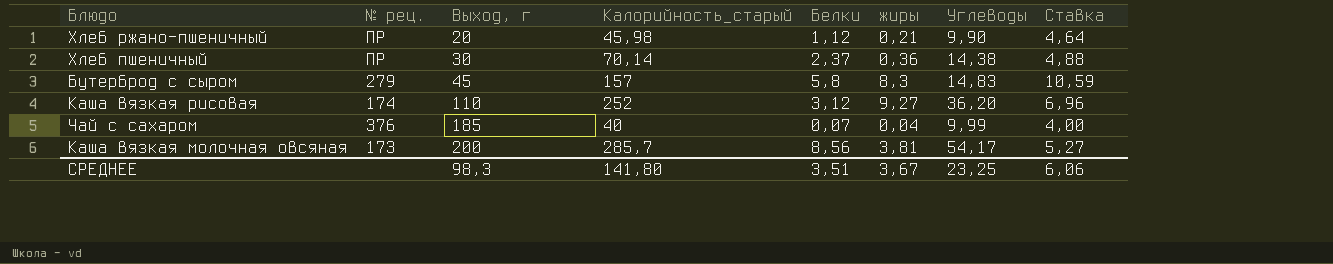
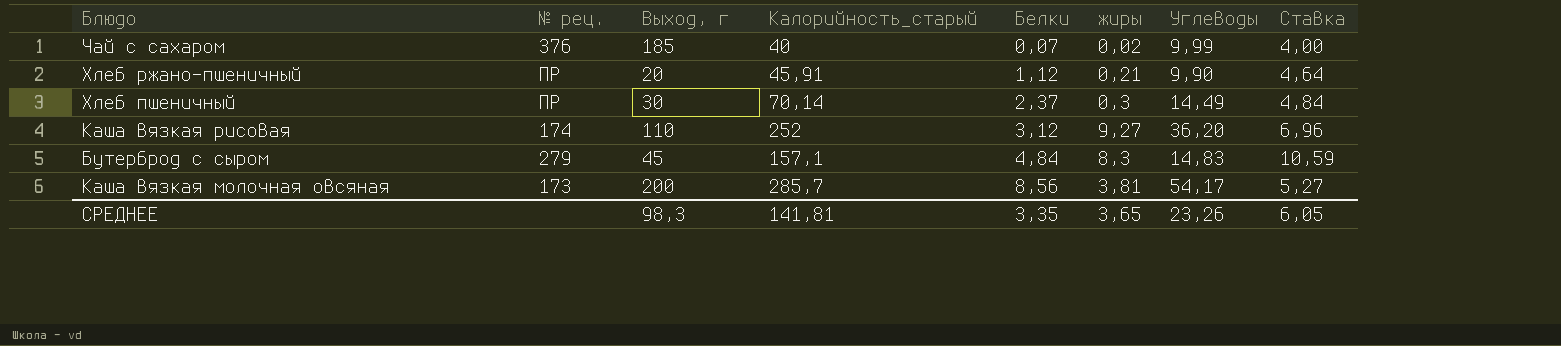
row order: Выход, г ascending -> Белки ascending
Чай с сахаром | жиры: 0,04 -> 0,02
Хлеб ржано-пшеничный | Калорийность_старый: 45,98 -> 45,91
Хлеб пшеничный | жиры: 0,36 -> 0,3
Хлеб пшеничный | Углеводы: 14,38 -> 14,49
Хлеб пшеничный | Ставка: 4,88 -> 4,84
Бутерброд с сыром | Калорийность_старый: 157 -> 157,1
Бутерброд с сыром | Белки: 5,8 -> 4,84
СРЕДНЕЕ | Калорийность_старый: 141,80 -> 141,81
СРЕДНЕЕ | Белки: 3,51 -> 3,35
СРЕДНЕЕ | жиры: 3,67 -> 3,65
СРЕДНЕЕ | Углеводы: 23,25 -> 23,26
СРЕДНЕЕ | Ставка: 6,06 -> 6,05

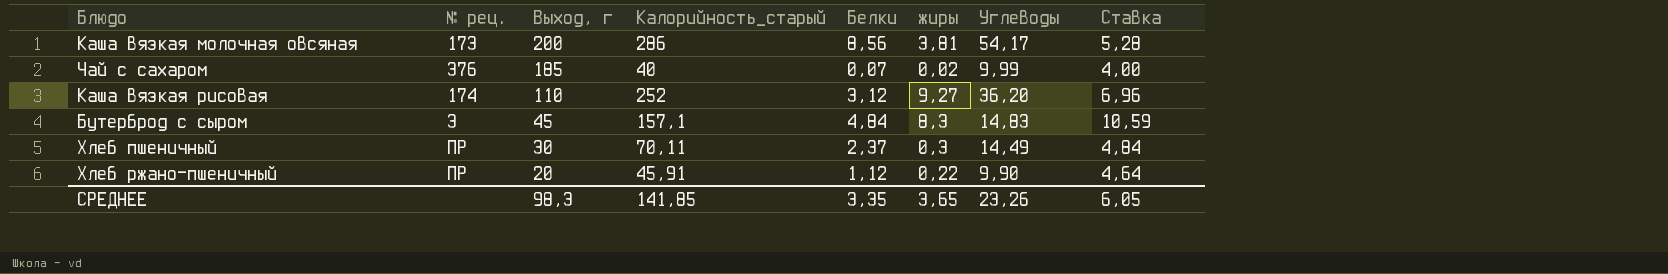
row order: Белки ascending -> Выход, г descending
Каша вязкая молочная овсяная | Калорийность_старый: 285,7 -> 286
Каша вязкая молочная овсяная | Ставка: 5,27 -> 5,28
Бутерброд с сыром | № рец.: 279 -> 3
Хлеб пшеничный | Калорийность_старый: 70,14 -> 70,11
Хлеб ржано-пшеничный | жиры: 0,21 -> 0,22
СРЕДНЕЕ | Калорийность_старый: 141,81 -> 141,85

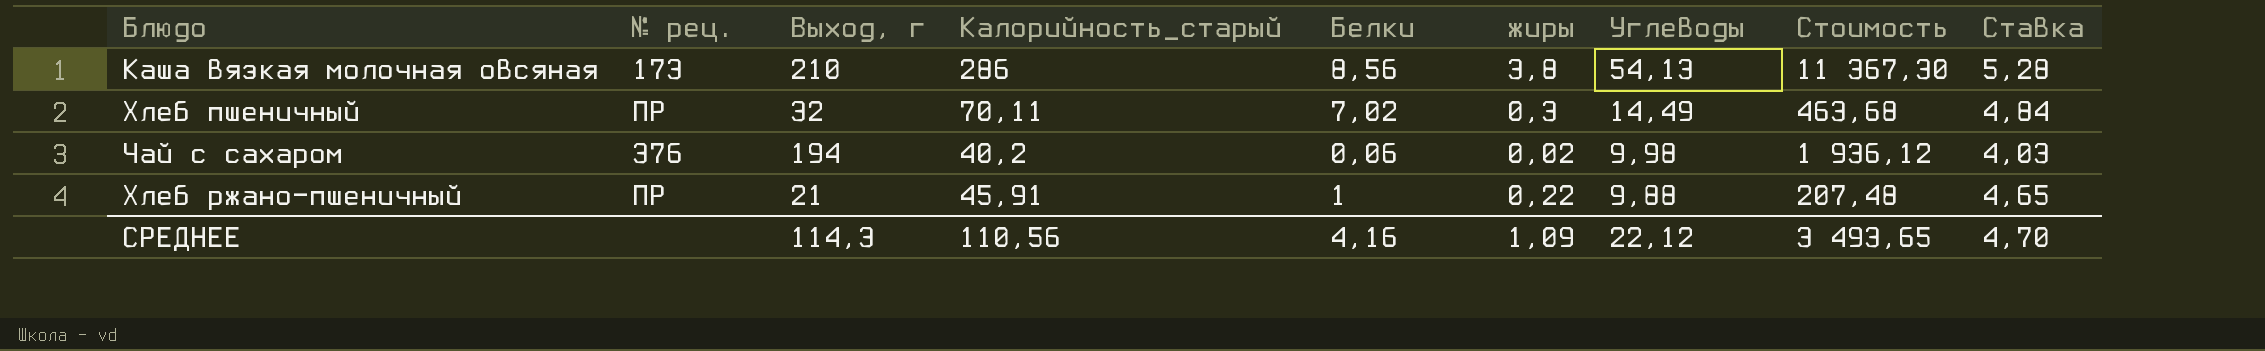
row order: Выход, г descending -> Углеводы descending
column Стоимость | formula: none -> [Выход, г] * [Углеводы]
row Каша вязкая рисовая: 174 | 110 | 252 | 3,12 | 9,27 | 36,20 | 6,96 -> none
row Бутерброд с сыром: 3 | 45 | 157,1 | 4,84 | 8,3 | 14,83 | 10,59 -> none
Каша вязкая молочная овсяная | Выход, г: 200 -> 210
Каша вязкая молочная овсяная | жиры: 3,81 -> 3,8
Каша вязкая молочная овсяная | Углеводы: 54,17 -> 54,13
Хлеб пшеничный | Выход, г: 30 -> 32
Хлеб пшеничный | Белки: 2,37 -> 7,02
Чай с сахаром | Выход, г: 185 -> 194
Чай с сахаром | Калорийность_старый: 40 -> 40,2
Чай с сахаром | Белки: 0,07 -> 0,06
Чай с сахаром | Углеводы: 9,99 -> 9,98
Чай с сахаром | Ставка: 4,00 -> 4,03
Хлеб ржано-пшеничный | Выход, г: 20 -> 21
Хлеб ржано-пшеничный | Белки: 1,12 -> 1
Хлеб ржано-пшеничный | Углеводы: 9,90 -> 9,88
Хлеб ржано-пшеничный | Ставка: 4,64 -> 4,65
СРЕДНЕЕ | Выход, г: 98,3 -> 114,3
СРЕДНЕЕ | Калорийность_старый: 141,85 -> 110,56
СРЕДНЕЕ | Белки: 3,35 -> 4,16
СРЕДНЕЕ | жиры: 3,65 -> 1,09
СРЕДНЕЕ | Углеводы: 23,26 -> 22,12
СРЕДНЕЕ | Ставка: 6,05 -> 4,70

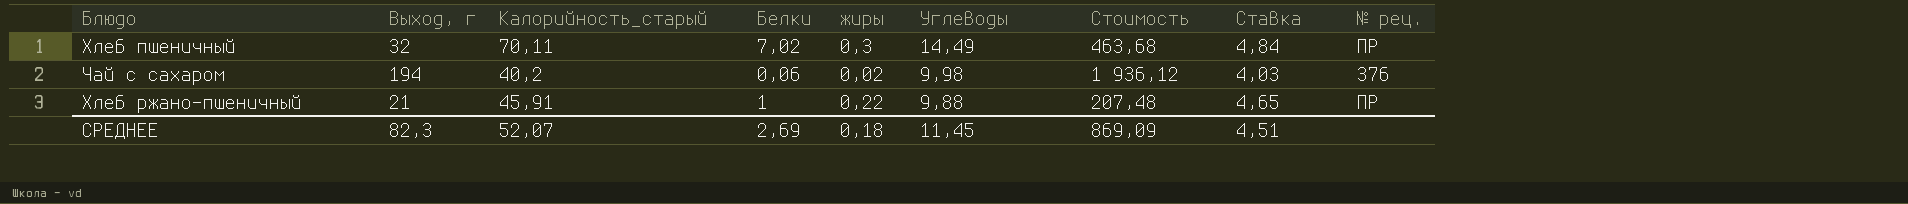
column № рец. | position: 2 -> 9
row Каша вязкая молочная овсяная: 173 | 210 | 286 | 8,56 | 3,8 | 54,13 | 11 367,30 | 5,28 -> none
СРЕДНЕЕ | Выход, г: 114,3 -> 82,3
СРЕДНЕЕ | Калорийность_старый: 110,56 -> 52,07
СРЕДНЕЕ | Белки: 4,16 -> 2,69
СРЕДНЕЕ | жиры: 1,09 -> 0,18
СРЕДНЕЕ | Углеводы: 22,12 -> 11,45
СРЕДНЕЕ | Стоимость: 3 493,65 -> 869,09
СРЕДНЕЕ | Ставка: 4,70 -> 4,51

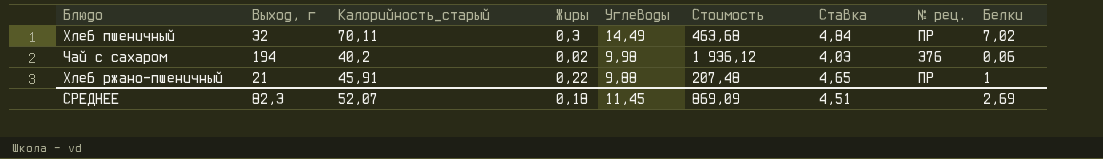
column name: жиры -> Жиры
column Белки | position: 4 -> 9

